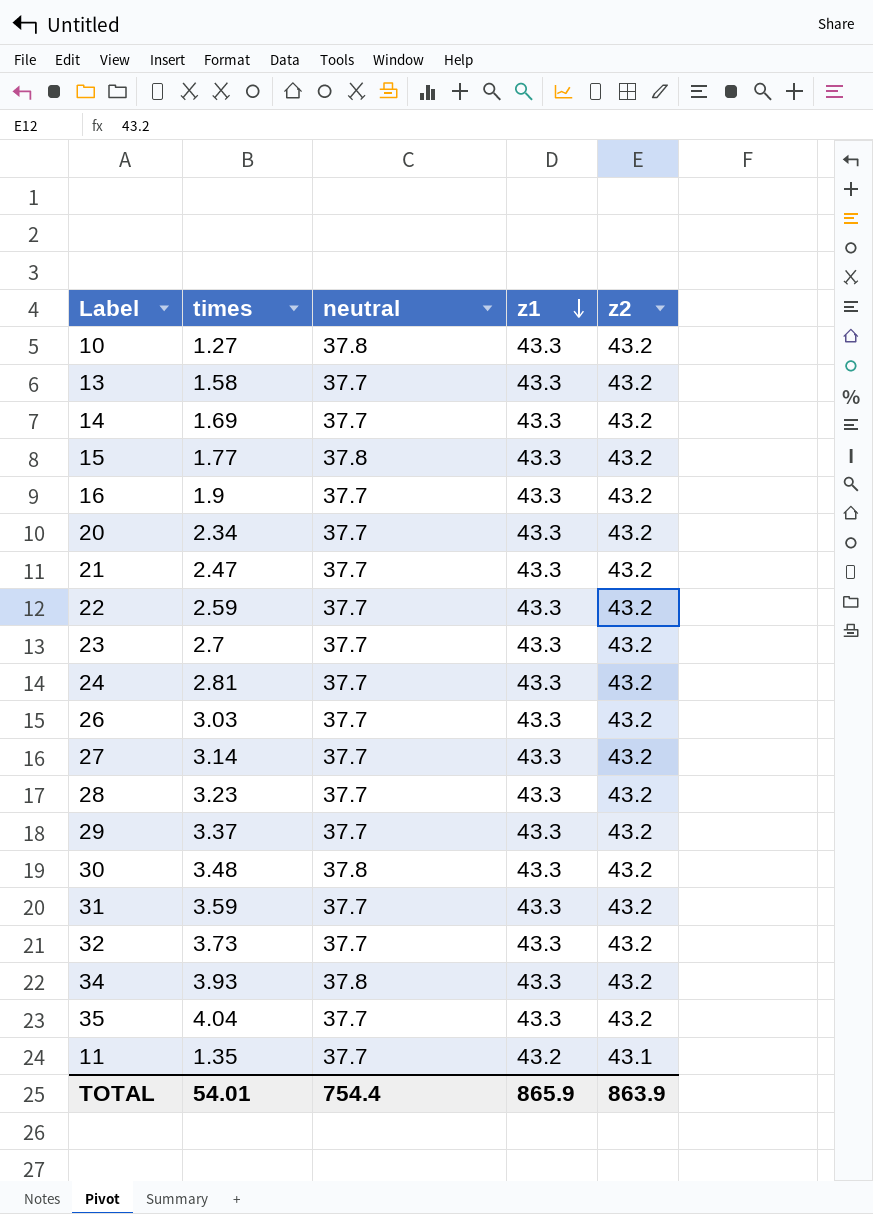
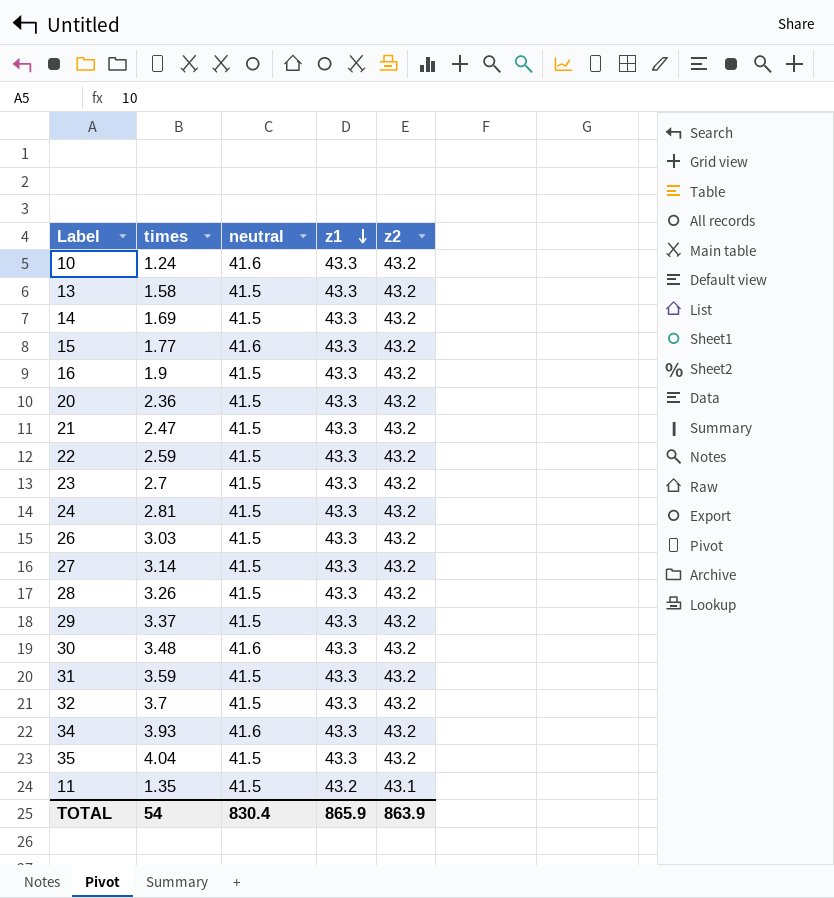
10 | times: 1.27 -> 1.24
10 | neutral: 37.8 -> 41.6
13 | neutral: 37.7 -> 41.5
14 | neutral: 37.7 -> 41.5
15 | neutral: 37.8 -> 41.6
16 | neutral: 37.7 -> 41.5
20 | times: 2.34 -> 2.36
20 | neutral: 37.7 -> 41.5
21 | neutral: 37.7 -> 41.5
22 | neutral: 37.7 -> 41.5
23 | neutral: 37.7 -> 41.5
24 | neutral: 37.7 -> 41.5
26 | neutral: 37.7 -> 41.5
27 | neutral: 37.7 -> 41.5
28 | times: 3.23 -> 3.26
28 | neutral: 37.7 -> 41.5
29 | neutral: 37.7 -> 41.5
30 | neutral: 37.8 -> 41.6
31 | neutral: 37.7 -> 41.5
32 | times: 3.73 -> 3.7
32 | neutral: 37.7 -> 41.5
34 | neutral: 37.8 -> 41.6
35 | neutral: 37.7 -> 41.5
11 | neutral: 37.7 -> 41.5
TOTAL | times: 54.01 -> 54
TOTAL | neutral: 754.4 -> 830.4

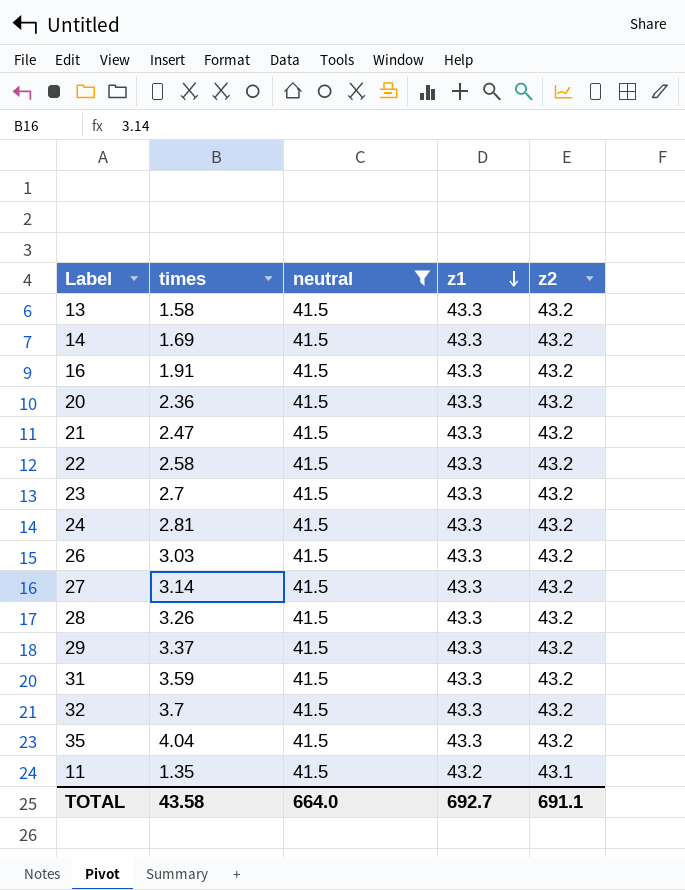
filter: none -> neutral = 41.5
16 | times: 1.9 -> 1.91
22 | times: 2.59 -> 2.58
TOTAL | times: 54 -> 43.58
TOTAL | neutral: 830.4 -> 664.0
TOTAL | z1: 865.9 -> 692.7
TOTAL | z2: 863.9 -> 691.1

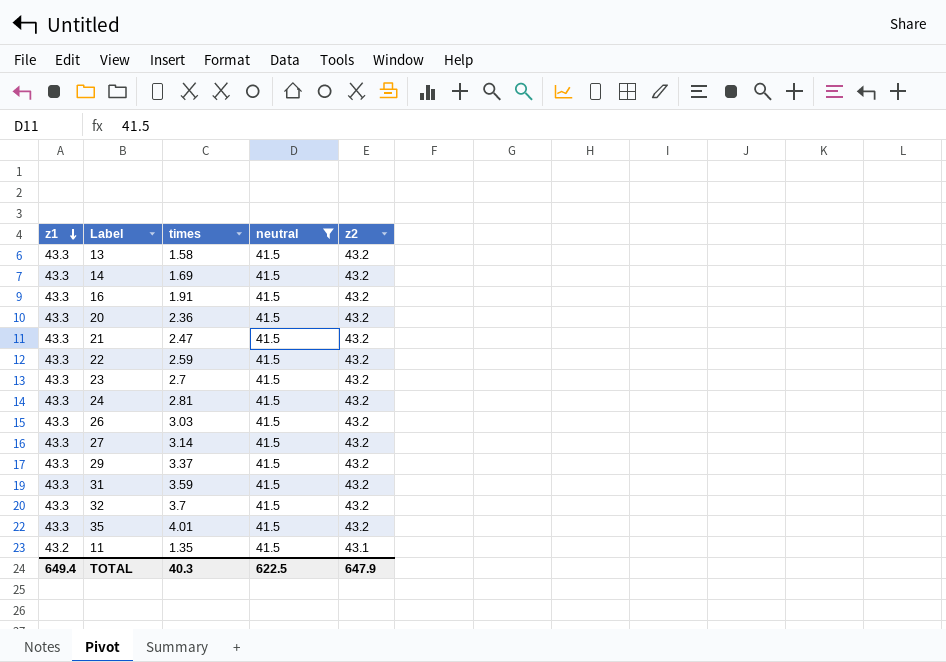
column z1 | position: 4 -> 1
row 28: 3.26 | 41.5 | 43.3 | 43.2 -> none
22 | times: 2.58 -> 2.59
35 | times: 4.04 -> 4.01
TOTAL | z1: 692.7 -> 649.4
TOTAL | times: 43.58 -> 40.3
TOTAL | neutral: 664.0 -> 622.5
TOTAL | z2: 691.1 -> 647.9

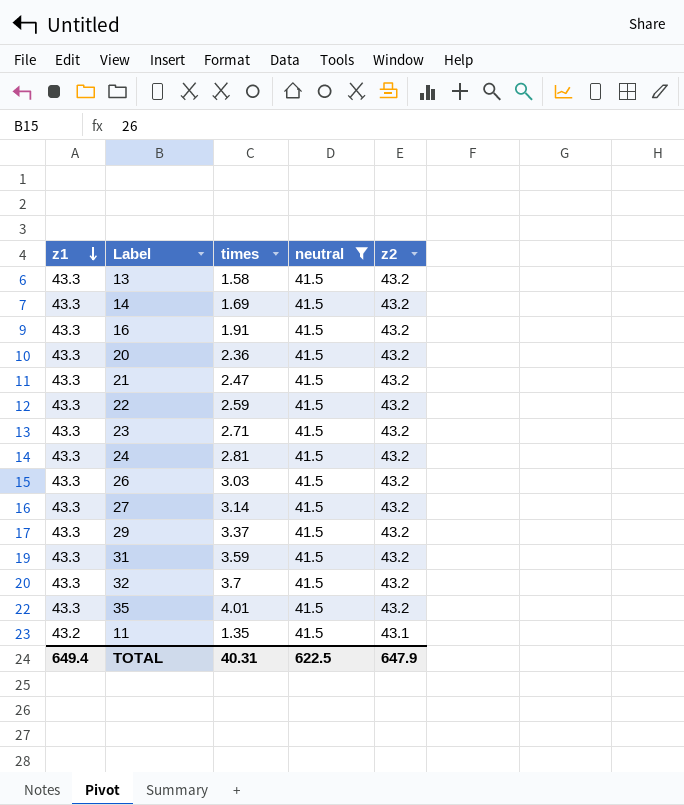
23 | times: 2.7 -> 2.71
TOTAL | times: 40.3 -> 40.31

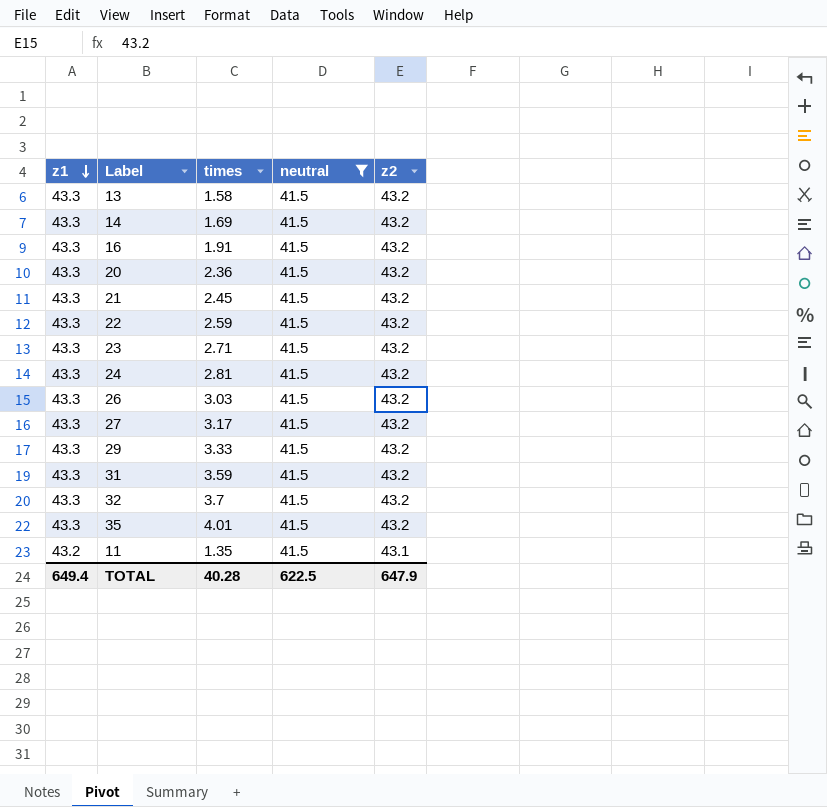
21 | times: 2.47 -> 2.45
27 | times: 3.14 -> 3.17
29 | times: 3.37 -> 3.33
TOTAL | times: 40.31 -> 40.28

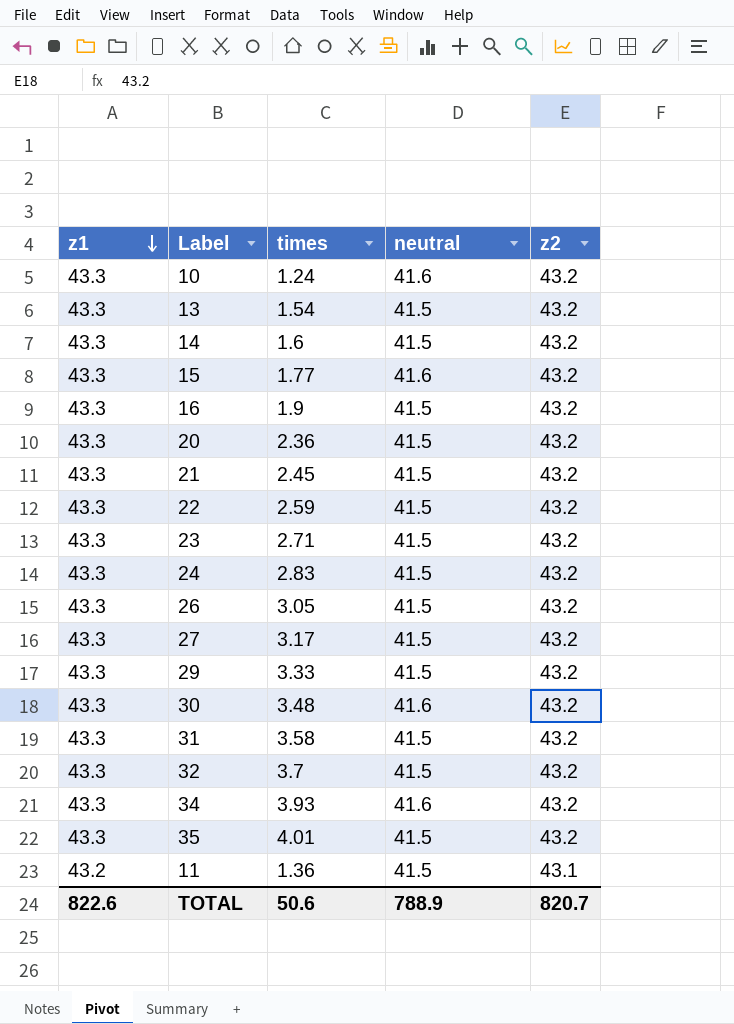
filter: neutral = 41.5 -> none
13 | times: 1.58 -> 1.54
14 | times: 1.69 -> 1.6
16 | times: 1.91 -> 1.9
24 | times: 2.81 -> 2.83
26 | times: 3.03 -> 3.05
31 | times: 3.59 -> 3.58
11 | times: 1.35 -> 1.36
TOTAL | z1: 649.4 -> 822.6
TOTAL | times: 40.28 -> 50.6
TOTAL | neutral: 622.5 -> 788.9
TOTAL | z2: 647.9 -> 820.7

